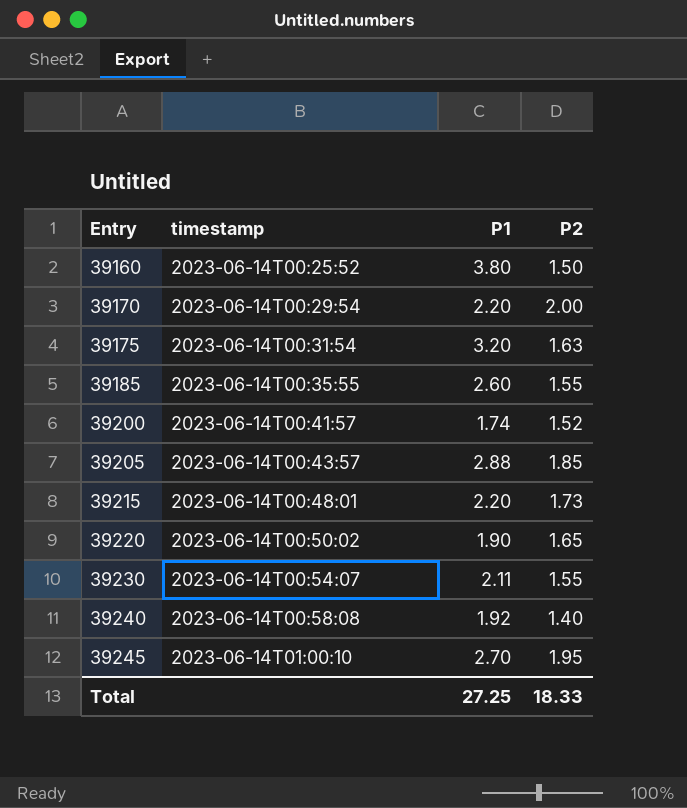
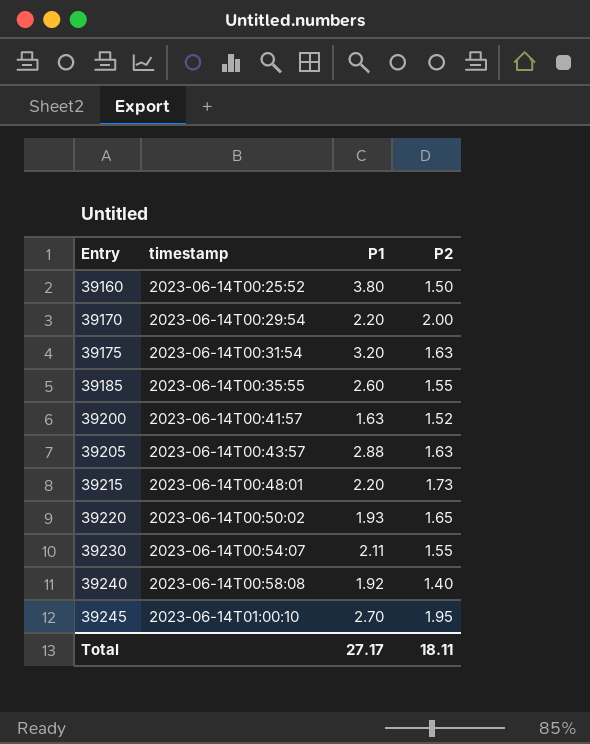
39200 | P1: 1.74 -> 1.63
39205 | P2: 1.85 -> 1.63
39220 | P1: 1.90 -> 1.93
Total | P1: 27.25 -> 27.17
Total | P2: 18.33 -> 18.11

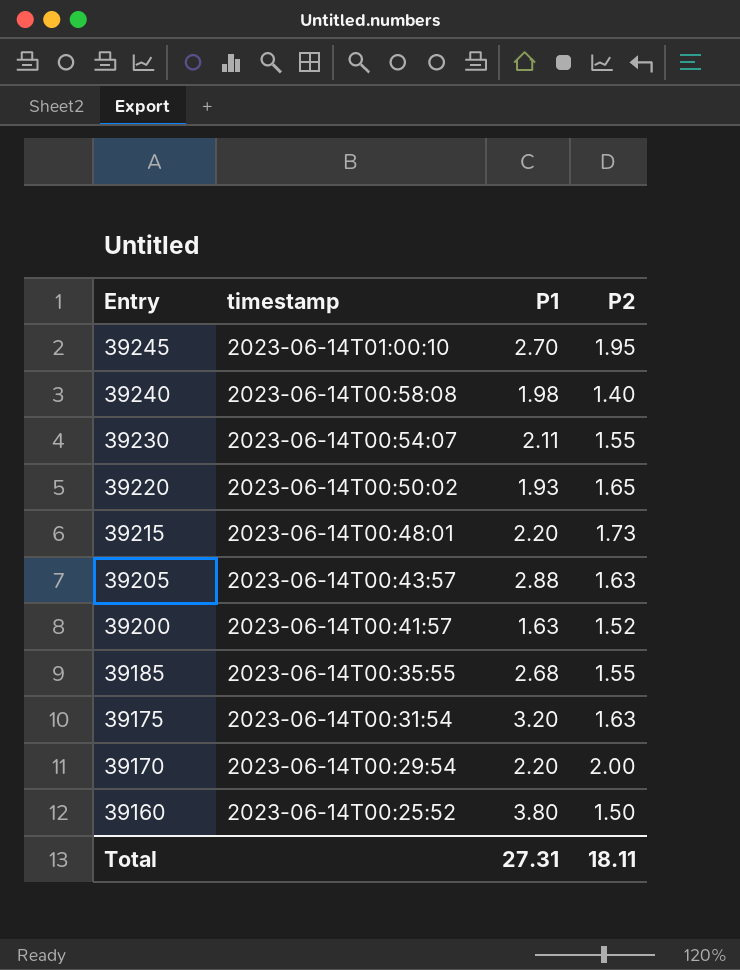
row order: Entry ascending -> Entry descending
39240 | P1: 1.92 -> 1.98
39185 | P1: 2.60 -> 2.68
Total | P1: 27.17 -> 27.31

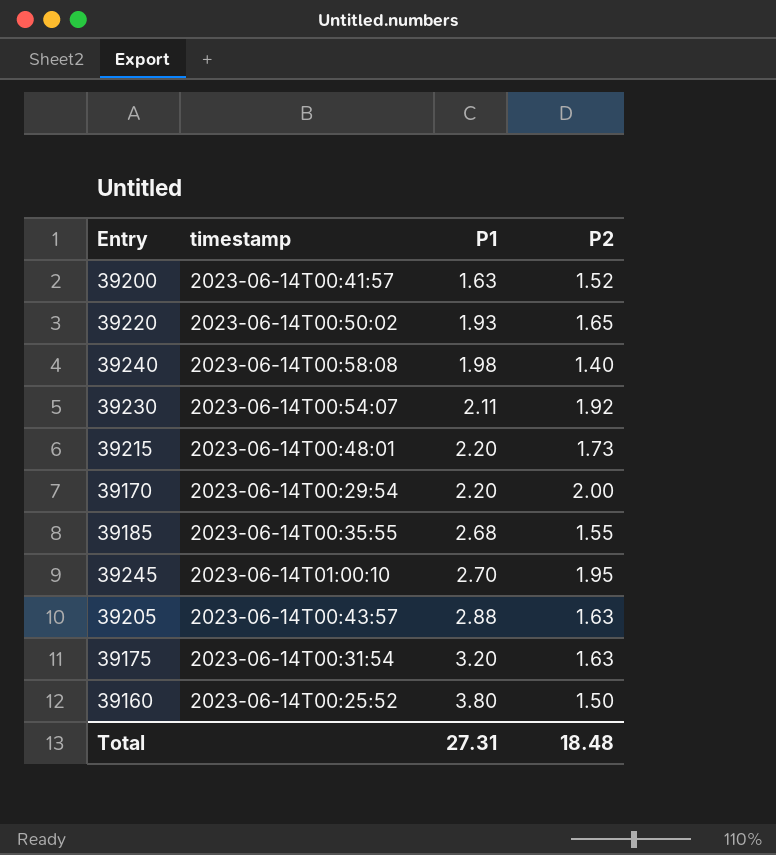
row order: Entry descending -> P1 ascending
39230 | P2: 1.55 -> 1.92
Total | P2: 18.11 -> 18.48

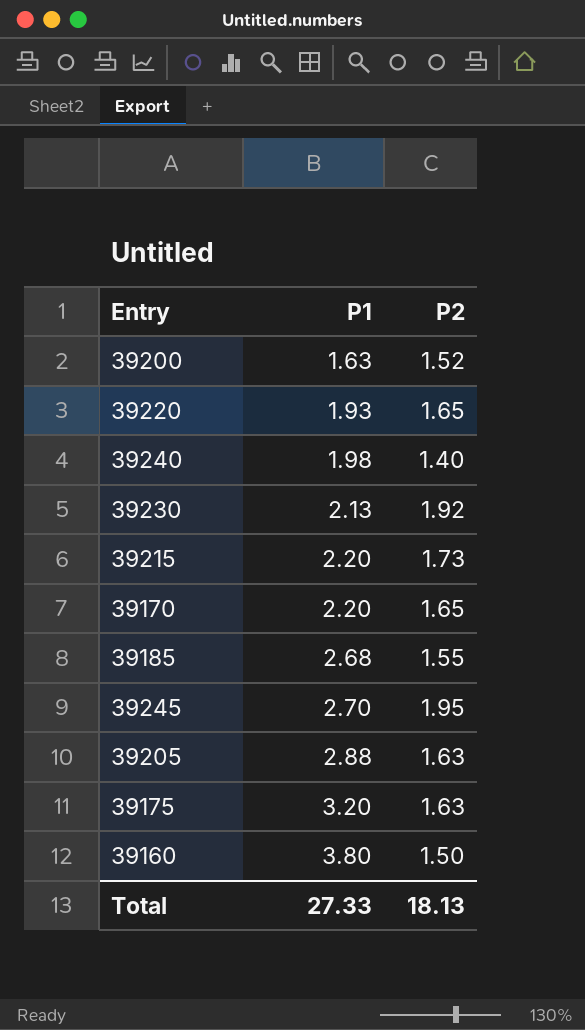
column timestamp | position: 2 -> none
39230 | P1: 2.11 -> 2.13
39170 | P2: 2.00 -> 1.65
Total | P1: 27.31 -> 27.33
Total | P2: 18.48 -> 18.13

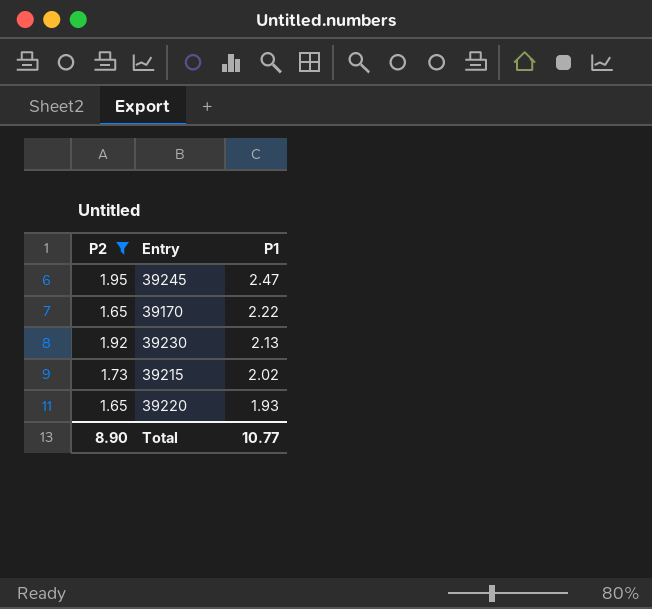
filter: none -> P2 >= 1.65
row order: P1 ascending -> P1 descending
column P2 | position: 3 -> 1
39245 | P1: 2.70 -> 2.47
39170 | P1: 2.20 -> 2.22
39215 | P1: 2.20 -> 2.02
Total | P2: 18.13 -> 8.90
Total | P1: 27.33 -> 10.77

